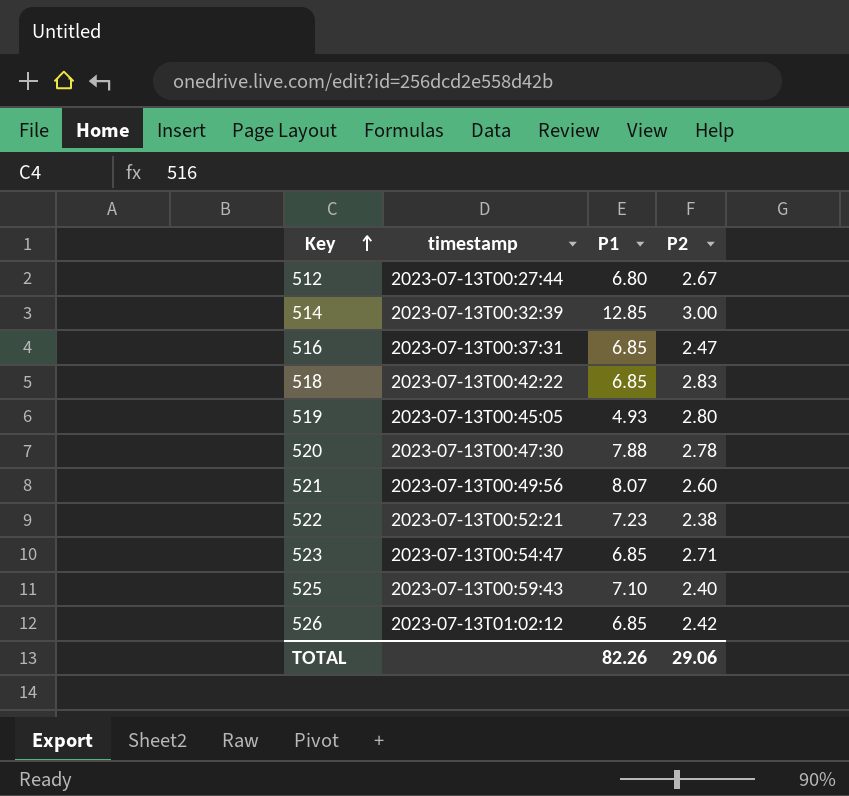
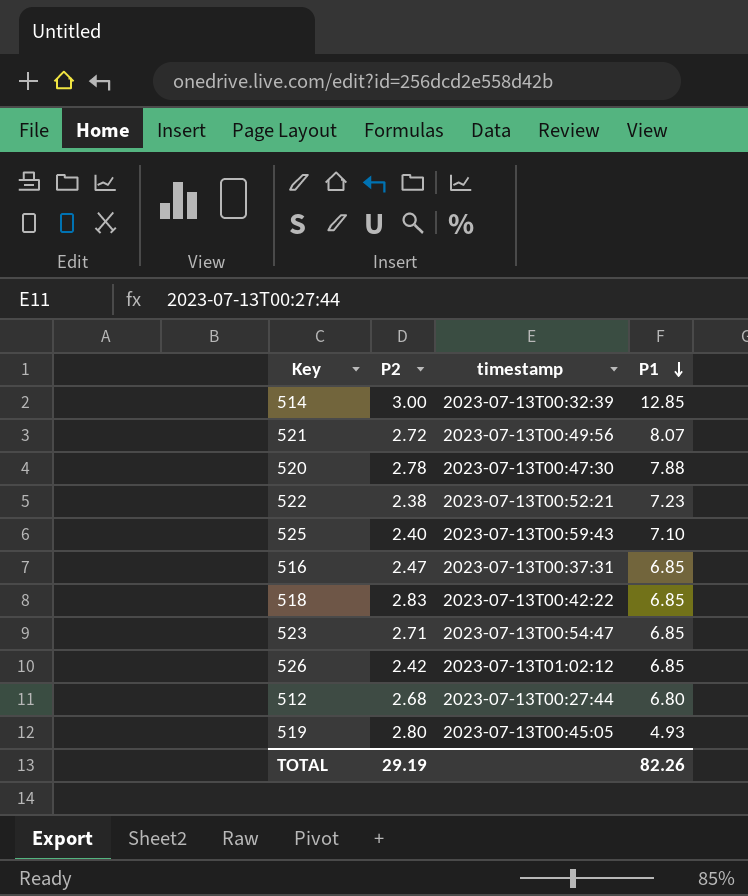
row order: Key ascending -> P1 descending
column P2 | position: 4 -> 2
521 | P2: 2.60 -> 2.72
512 | P2: 2.67 -> 2.68
TOTAL | P2: 29.06 -> 29.19

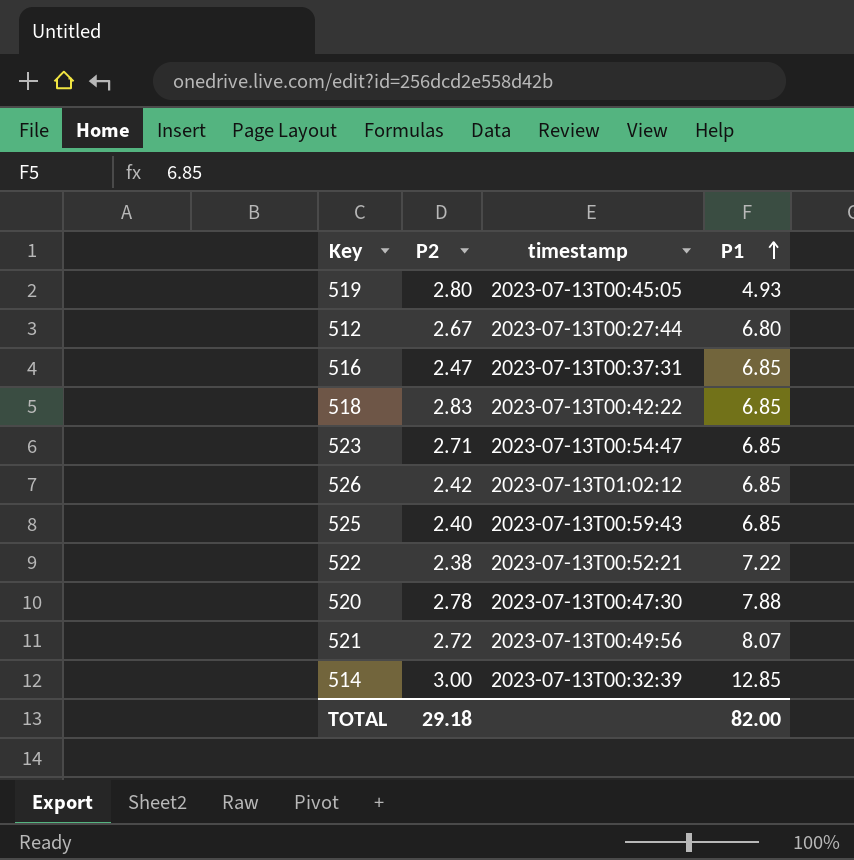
row order: P1 descending -> P1 ascending
512 | P2: 2.68 -> 2.67
525 | P1: 7.10 -> 6.85
522 | P1: 7.23 -> 7.22
TOTAL | P2: 29.19 -> 29.18
TOTAL | P1: 82.26 -> 82.00

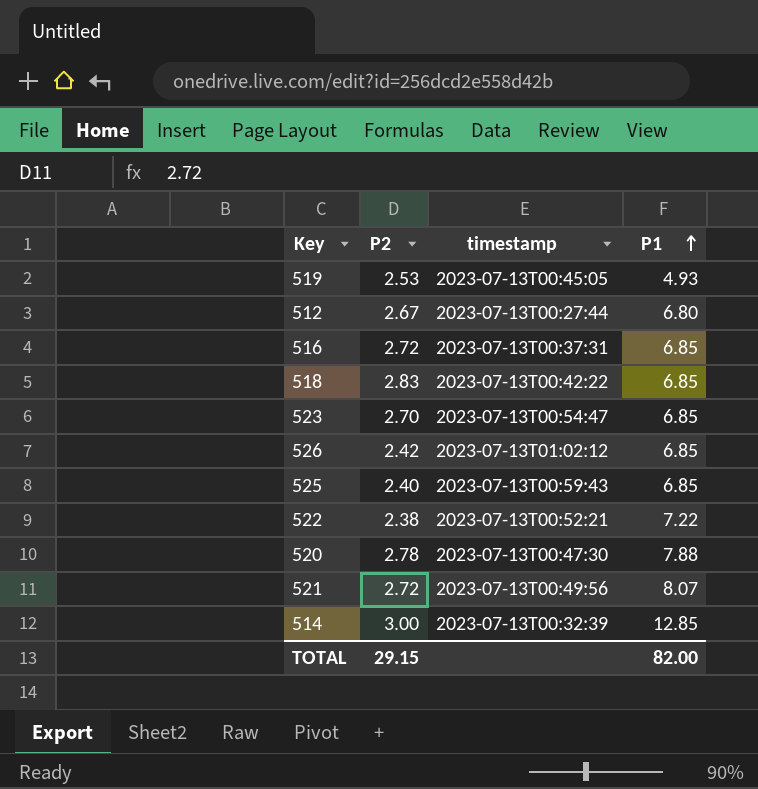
519 | P2: 2.80 -> 2.53
516 | P2: 2.47 -> 2.72
523 | P2: 2.71 -> 2.70
TOTAL | P2: 29.18 -> 29.15

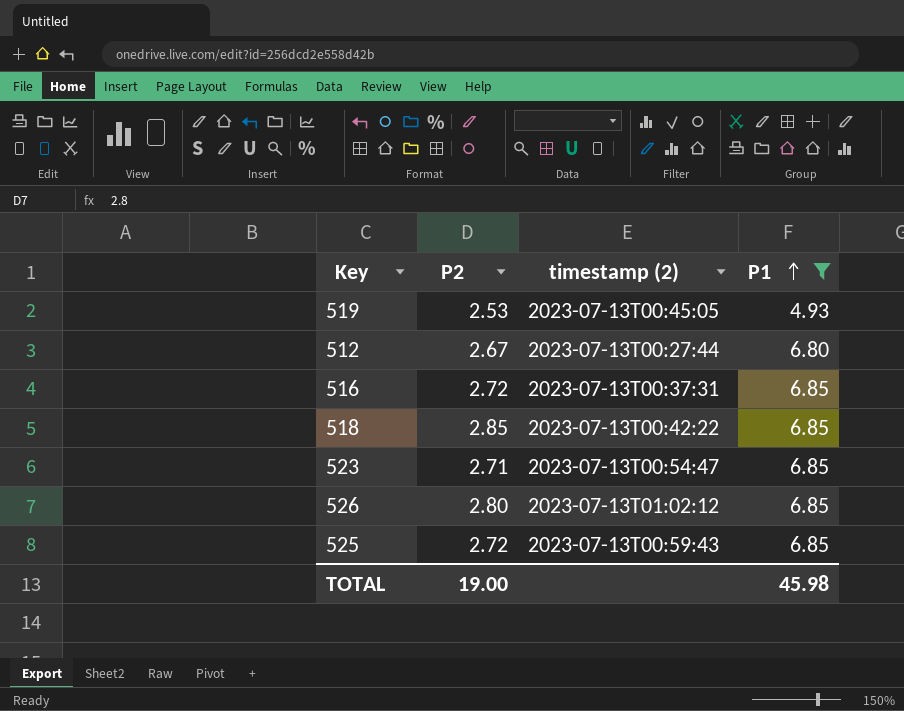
filter: none -> P1 <= 6.85
column name: timestamp -> timestamp (2)
518 | P2: 2.83 -> 2.85
523 | P2: 2.70 -> 2.71
526 | P2: 2.42 -> 2.80
525 | P2: 2.40 -> 2.72
TOTAL | P2: 29.15 -> 19.00
TOTAL | P1: 82.00 -> 45.98

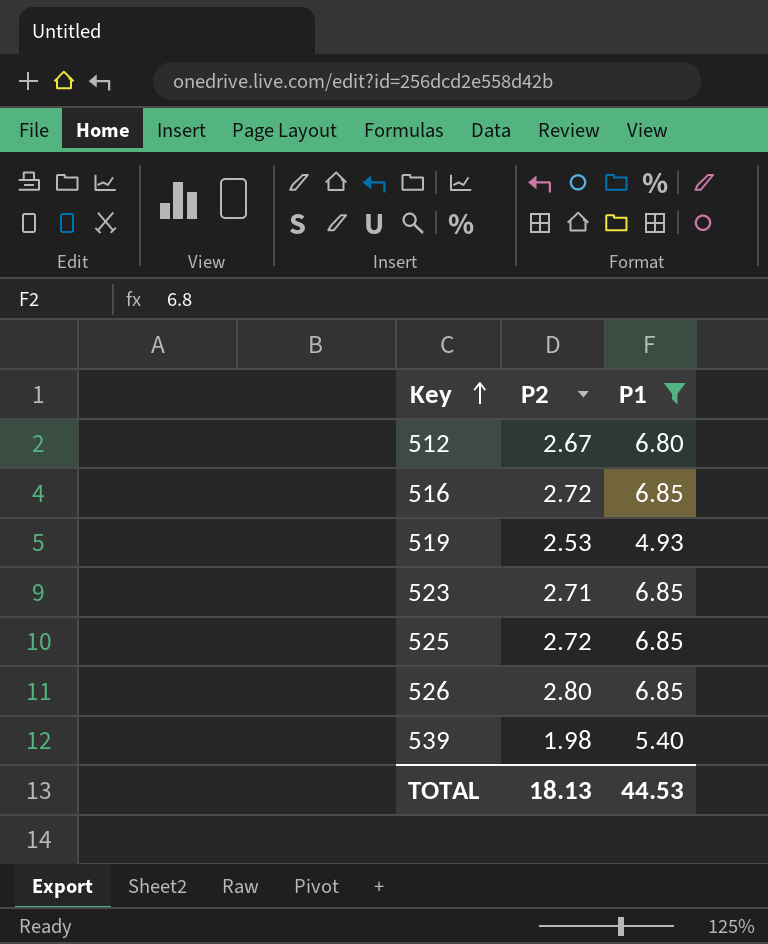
row order: P1 ascending -> Key ascending
column timestamp (2) | position: 3 -> none
row 518: 2.85 | 2023-07-13T00:42:22 | 6.85 -> none
row 539: none -> 1.98 | 5.40
TOTAL | P2: 19.00 -> 18.13
TOTAL | P1: 45.98 -> 44.53

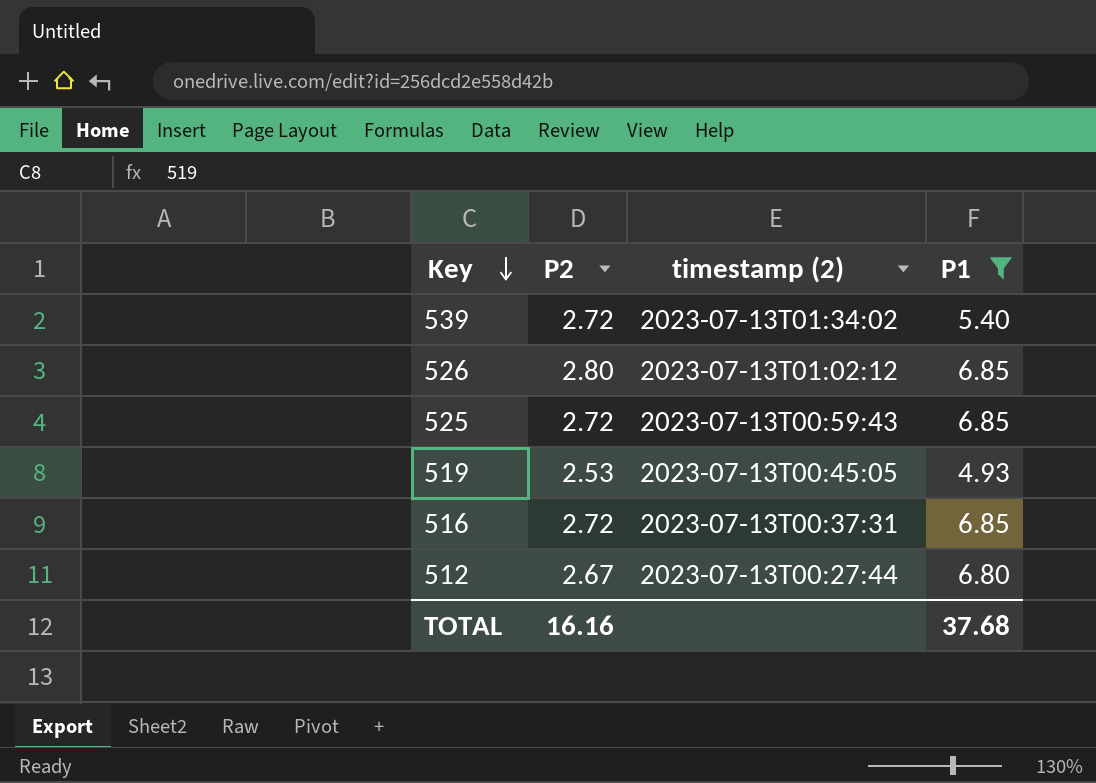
row order: Key ascending -> Key descending
column timestamp (2) | position: none -> 3
row 523: 2.71 | 6.85 -> none
539 | P2: 1.98 -> 2.72
TOTAL | P2: 18.13 -> 16.16
TOTAL | P1: 44.53 -> 37.68

